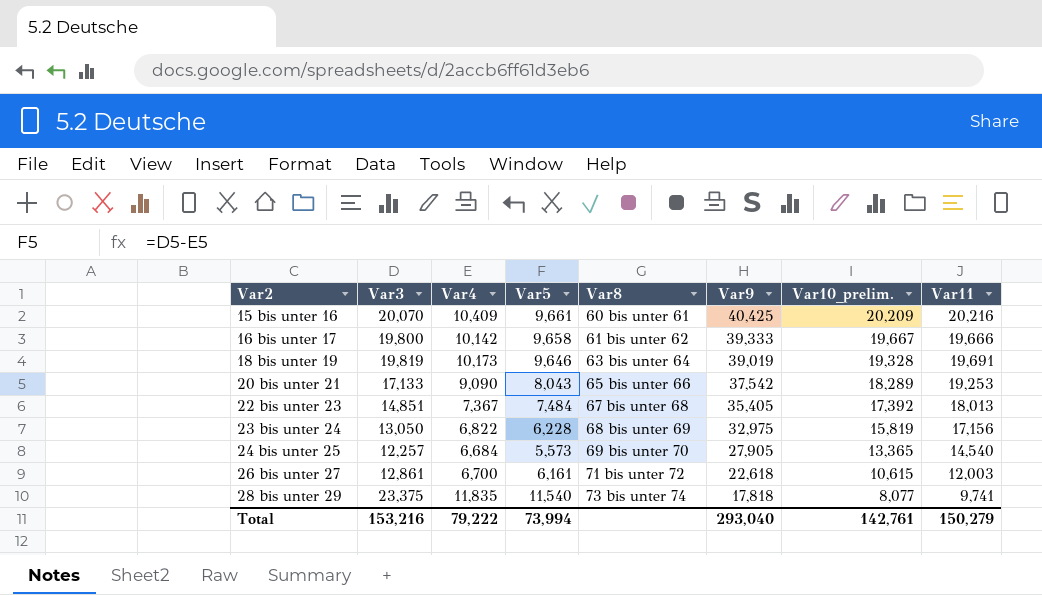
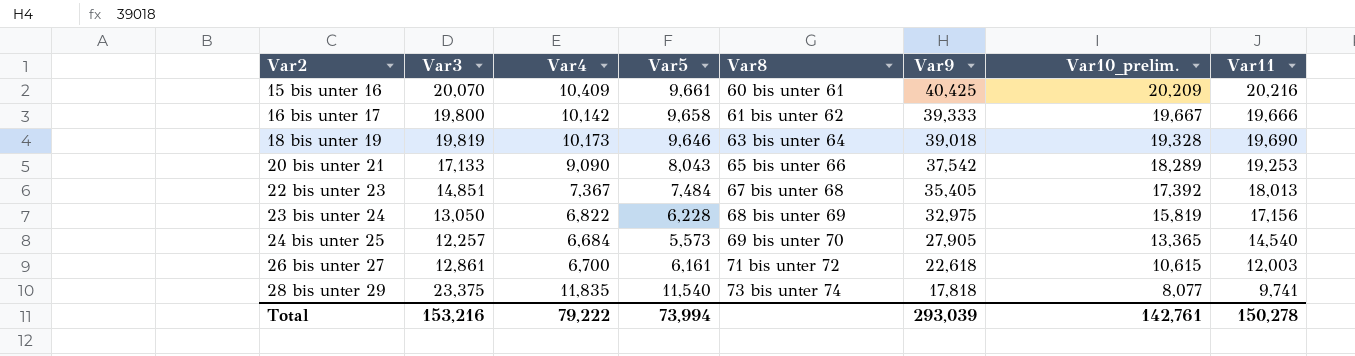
18 bis unter 19 | Var9: 39,019 -> 39,018
18 bis unter 19 | Var11: 19,691 -> 19,690
Total | Var9: 293,040 -> 293,039
Total | Var11: 150,279 -> 150,278

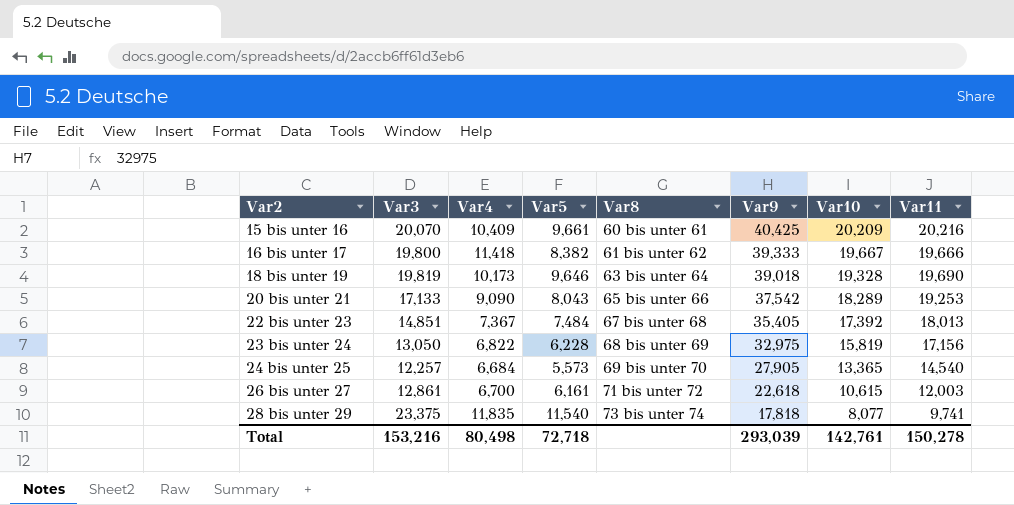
column name: Var10_prelim. -> Var10
16 bis unter 17 | Var4: 10,142 -> 11,418
16 bis unter 17 | Var5: 9,658 -> 8,382
Total | Var4: 79,222 -> 80,498
Total | Var5: 73,994 -> 72,718

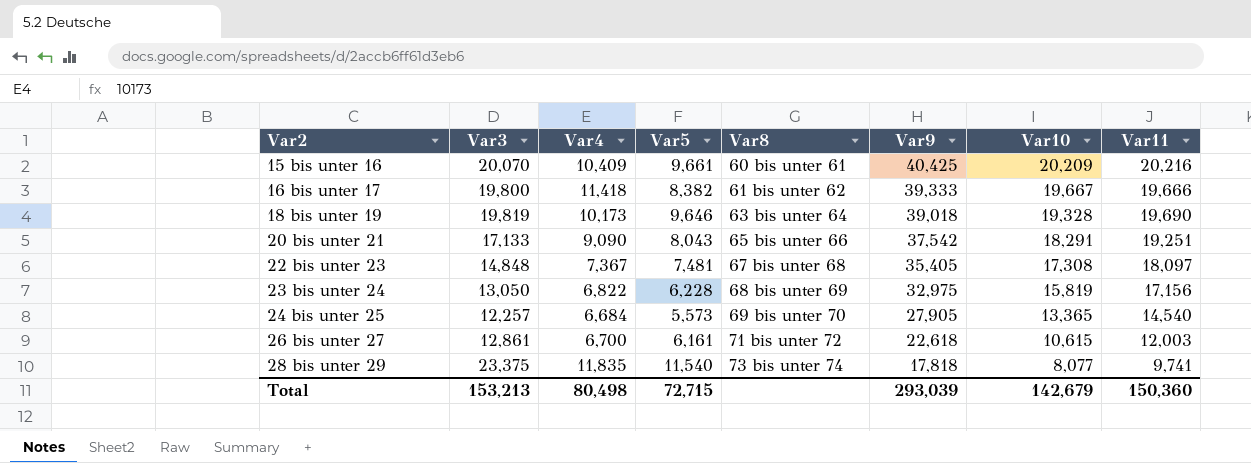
20 bis unter 21 | Var10: 18,289 -> 18,291
20 bis unter 21 | Var11: 19,253 -> 19,251
22 bis unter 23 | Var3: 14,851 -> 14,848
22 bis unter 23 | Var5: 7,484 -> 7,481
22 bis unter 23 | Var10: 17,392 -> 17,308
22 bis unter 23 | Var11: 18,013 -> 18,097
Total | Var3: 153,216 -> 153,213
Total | Var5: 72,718 -> 72,715
Total | Var10: 142,761 -> 142,679
Total | Var11: 150,278 -> 150,360

